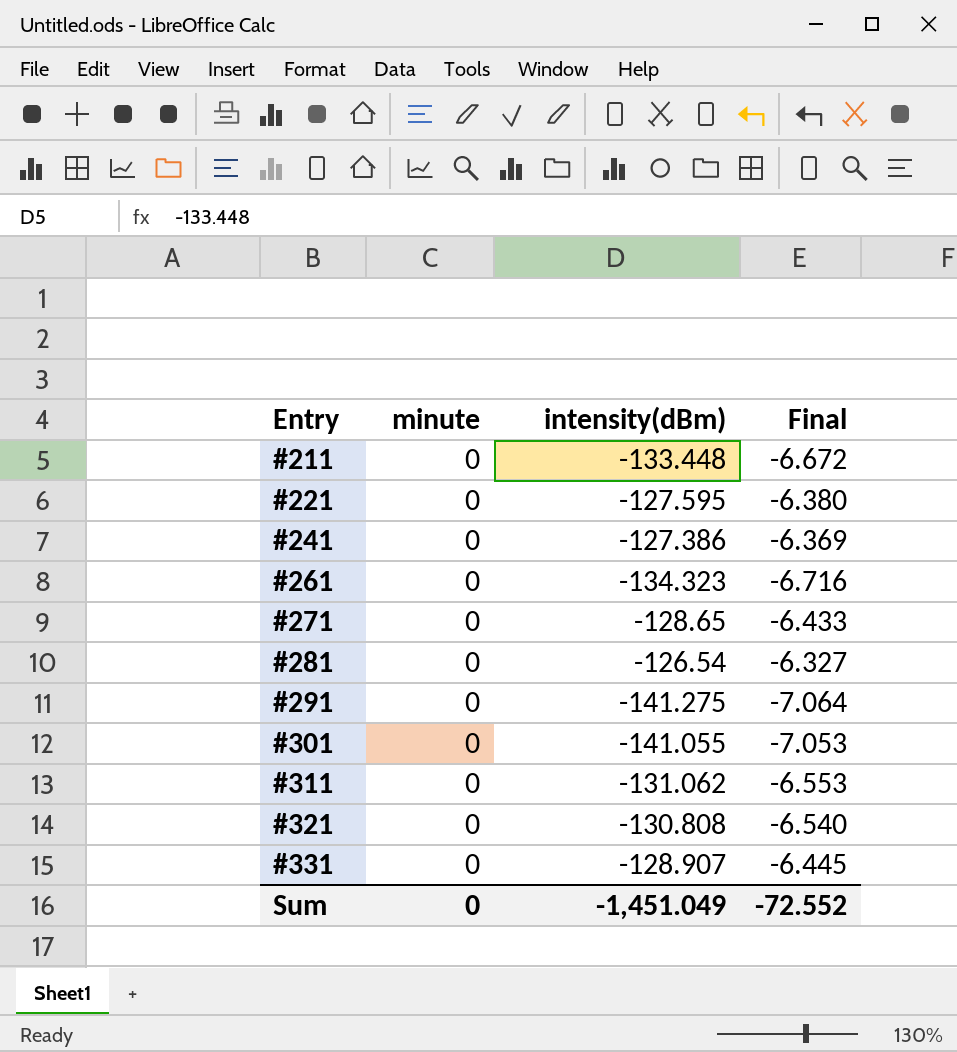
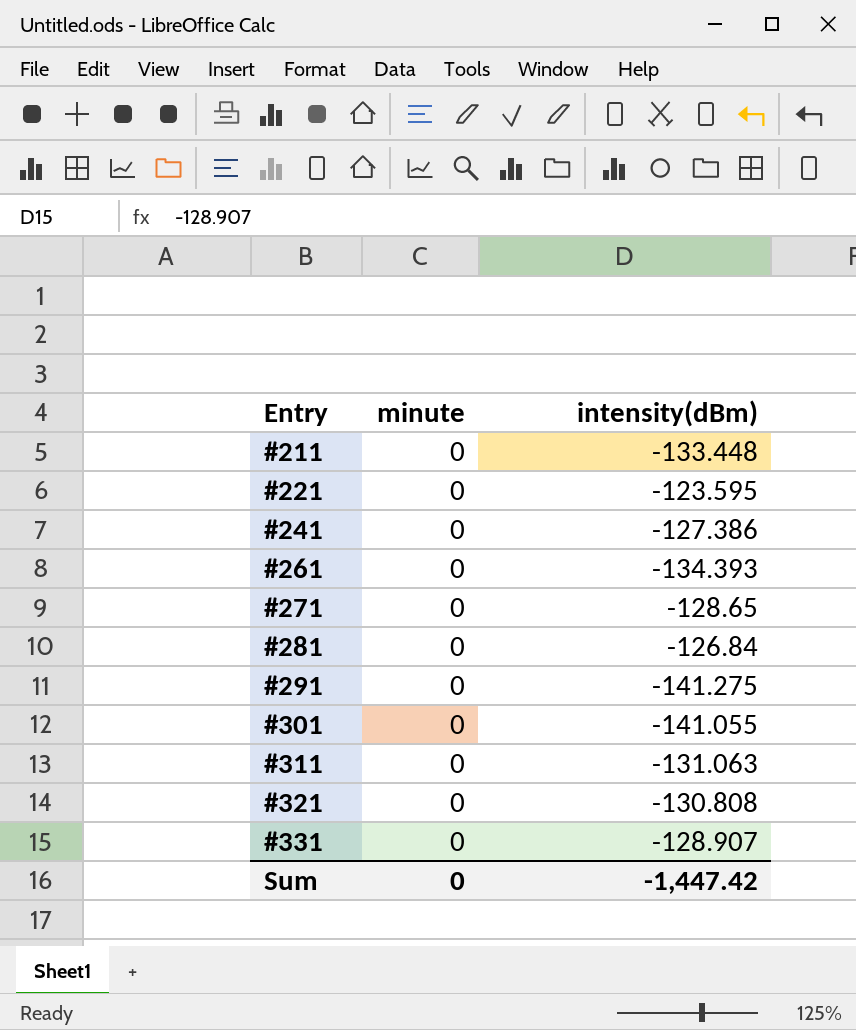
column Final | formula: [intensity(dBm)] * 0.05 -> none
#221 | intensity(dBm): -127.595 -> -123.595
#261 | intensity(dBm): -134.323 -> -134.393
#281 | intensity(dBm): -126.54 -> -126.84
#311 | intensity(dBm): -131.062 -> -131.063
Sum | intensity(dBm): -1,451.049 -> -1,447.42

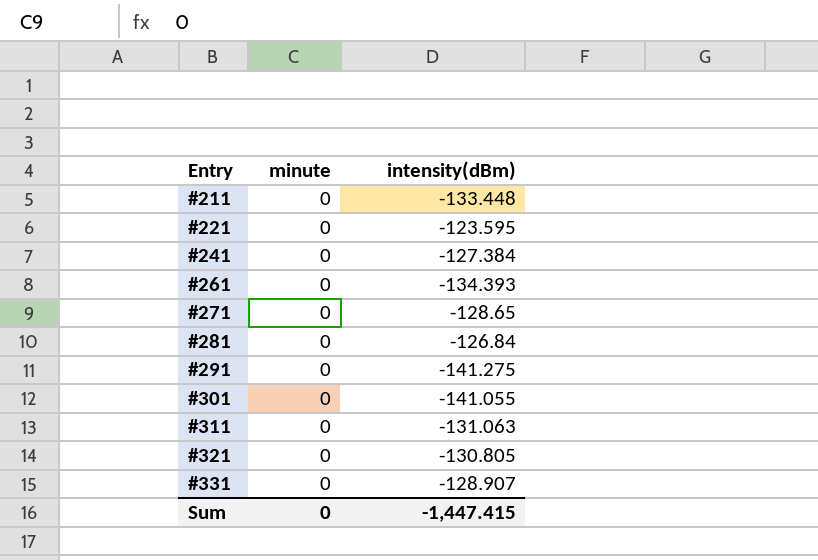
#241 | intensity(dBm): -127.386 -> -127.384
#321 | intensity(dBm): -130.808 -> -130.805
Sum | intensity(dBm): -1,447.42 -> -1,447.415

